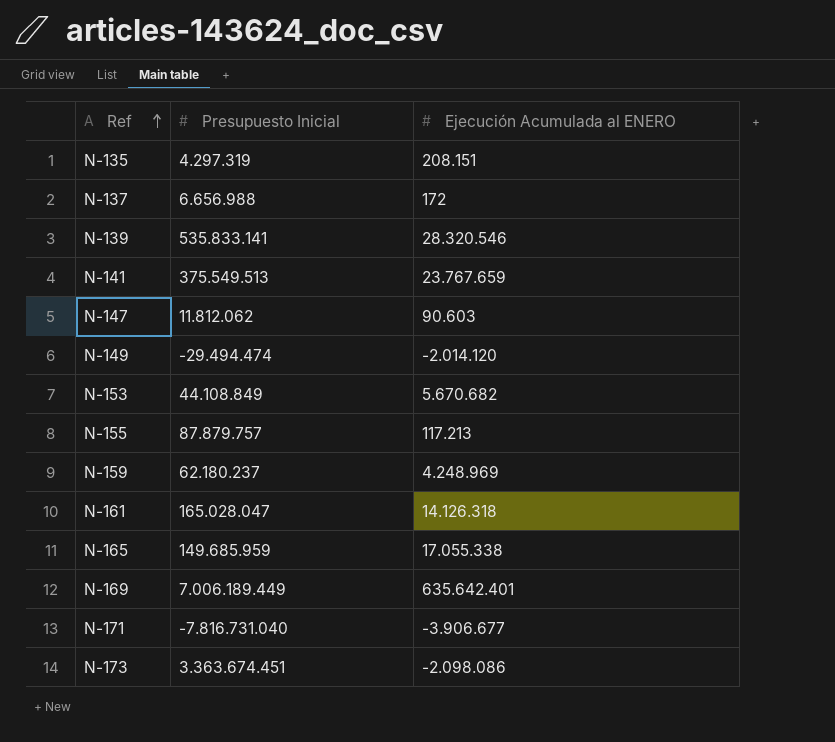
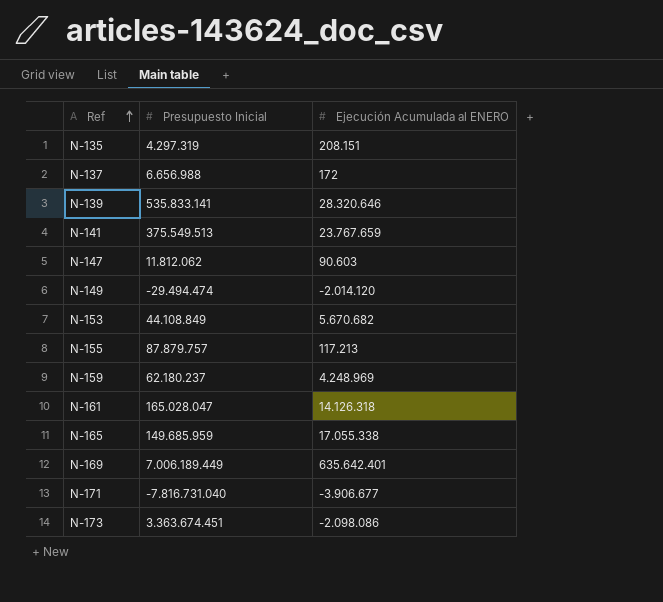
N-139 | Ejecución Acumulada al ENERO: 28.320.546 -> 28.320.646

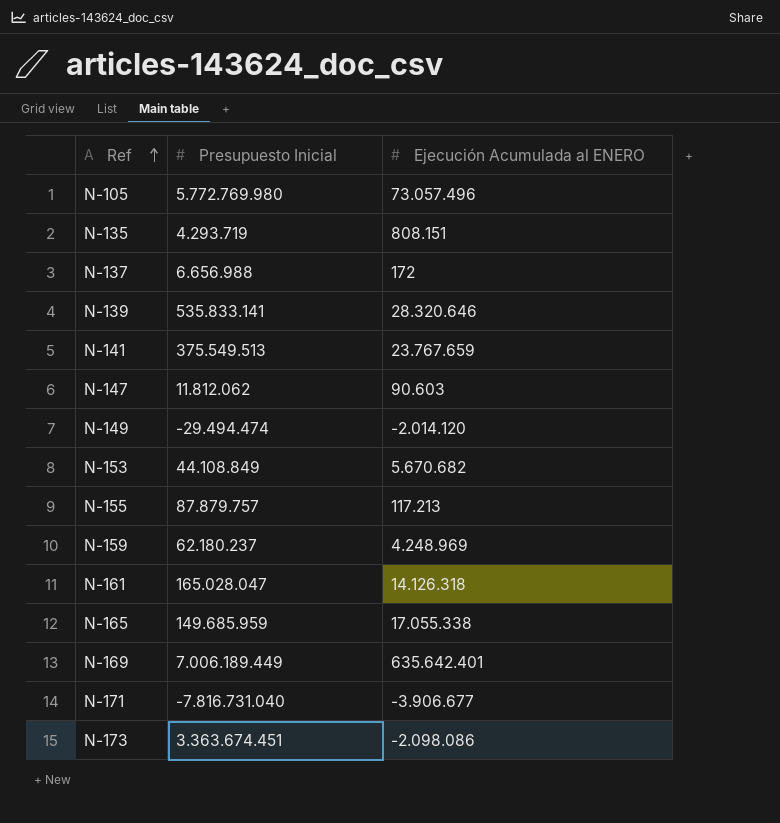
row N-105: none -> 5.772.769.980 | 73.057.496
N-135 | Presupuesto Inicial: 4.297.319 -> 4.293.719
N-135 | Ejecución Acumulada al ENERO: 208.151 -> 808.151

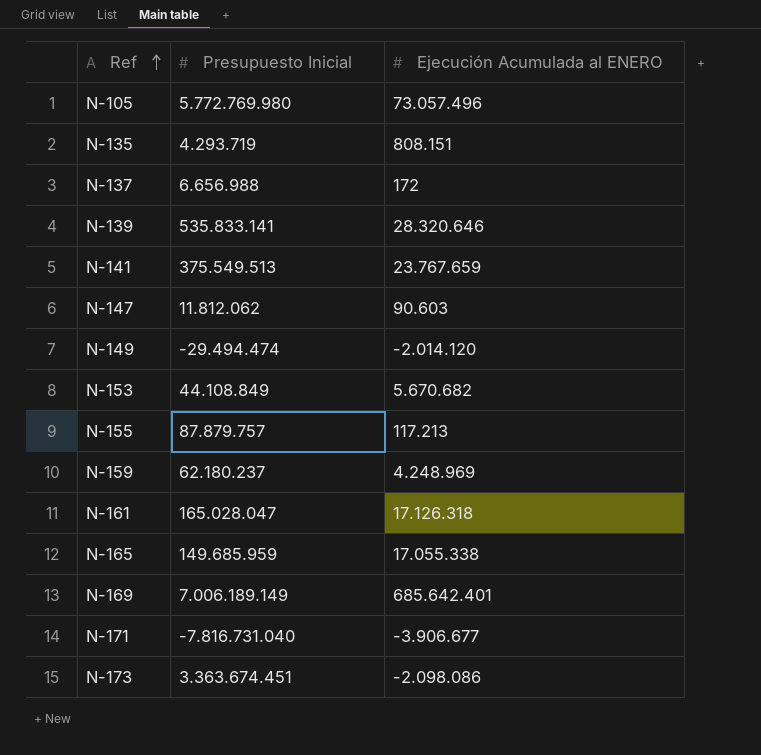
N-161 | Ejecución Acumulada al ENERO: 14.126.318 -> 17.126.318
N-169 | Presupuesto Inicial: 7.006.189.449 -> 7.006.189.149
N-169 | Ejecución Acumulada al ENERO: 635.642.401 -> 685.642.401

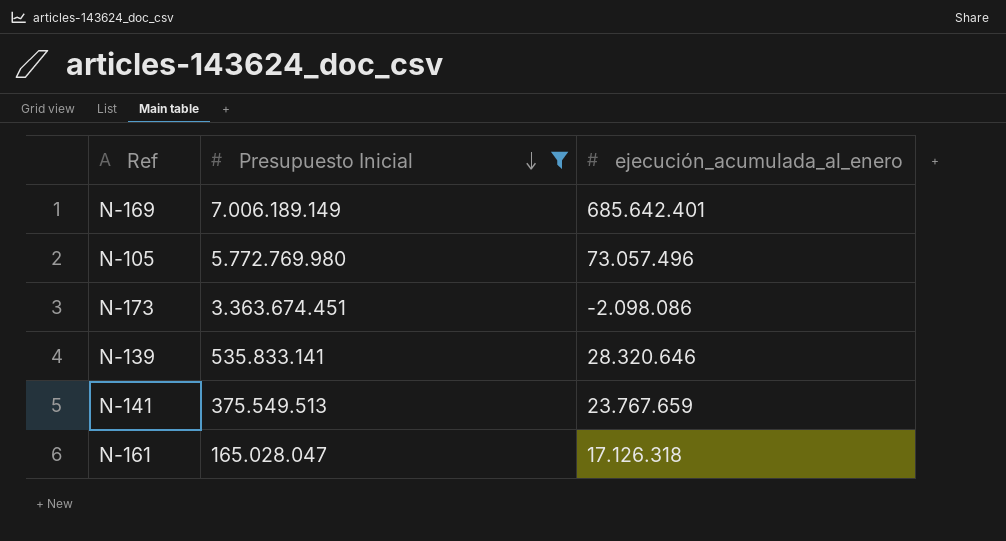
filter: none -> Presupuesto Inicial >= 165.028.047
row order: Ref ascending -> Presupuesto Inicial descending
column name: Ejecución Acumulada al ENERO -> ejecución_acumulada_al_enero

